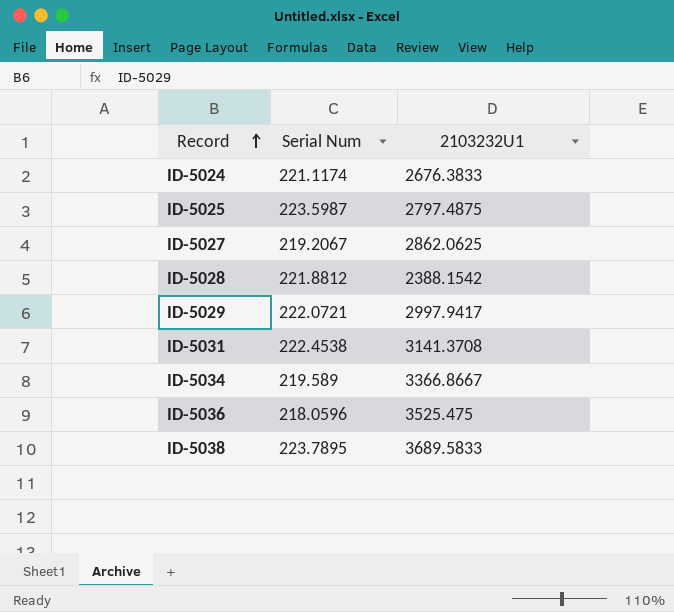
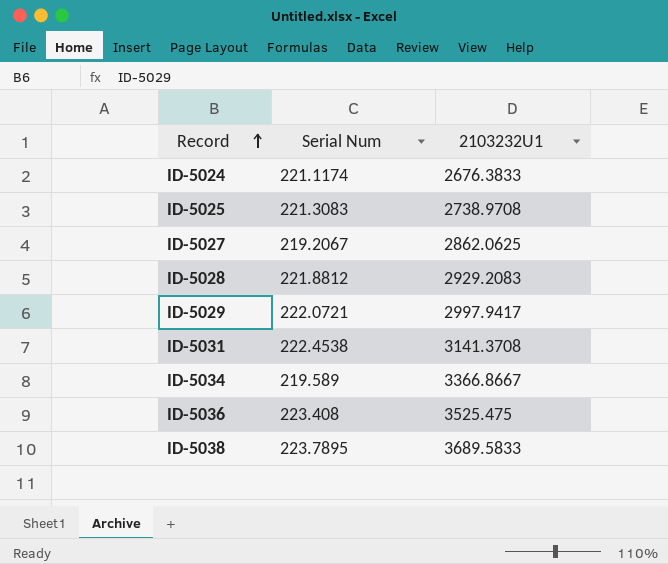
ID-5025 | Serial Num: 223.5987 -> 221.3083
ID-5025 | 2103232U1: 2797.4875 -> 2738.9708
ID-5028 | 2103232U1: 2388.1542 -> 2929.2083
ID-5036 | Serial Num: 218.0596 -> 223.408

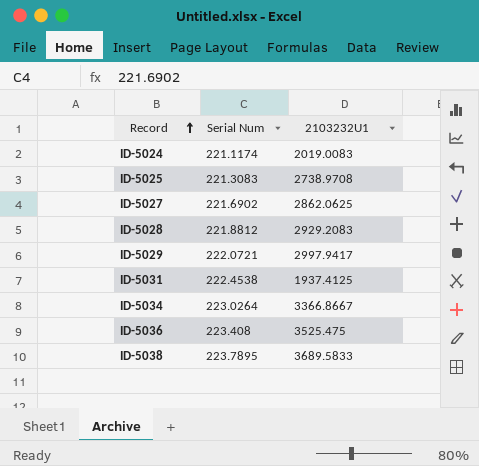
ID-5024 | 2103232U1: 2676.3833 -> 2019.0083
ID-5027 | Serial Num: 219.2067 -> 221.6902
ID-5031 | 2103232U1: 3141.3708 -> 1937.4125
ID-5034 | Serial Num: 219.589 -> 223.0264

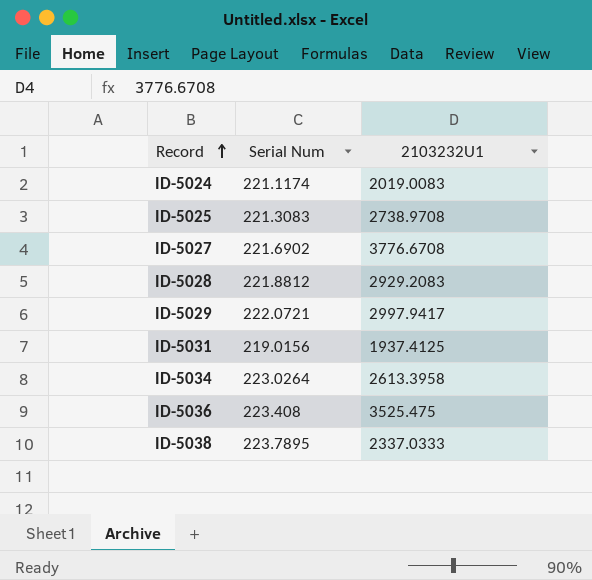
ID-5027 | 2103232U1: 2862.0625 -> 3776.6708
ID-5031 | Serial Num: 222.4538 -> 219.0156
ID-5034 | 2103232U1: 3366.8667 -> 2613.3958
ID-5038 | 2103232U1: 3689.5833 -> 2337.0333

